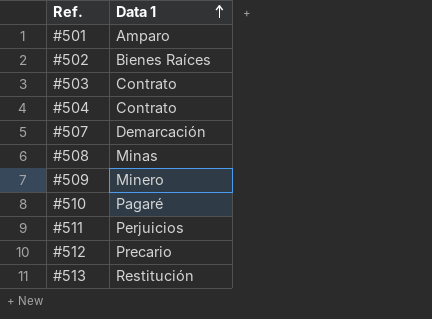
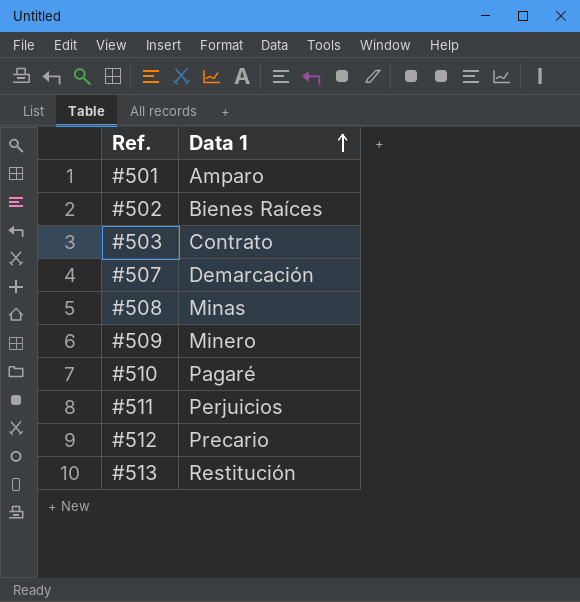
row #504: Contrato -> none

